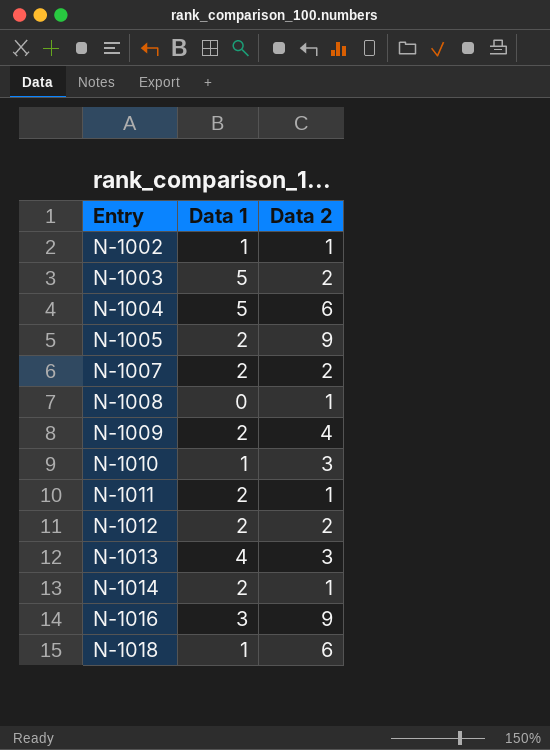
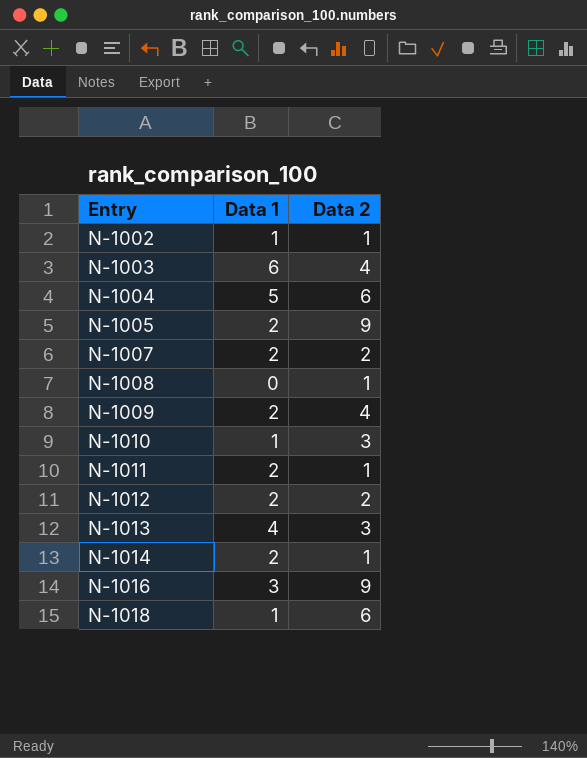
N-1003 | Data 1: 5 -> 6
N-1003 | Data 2: 2 -> 4

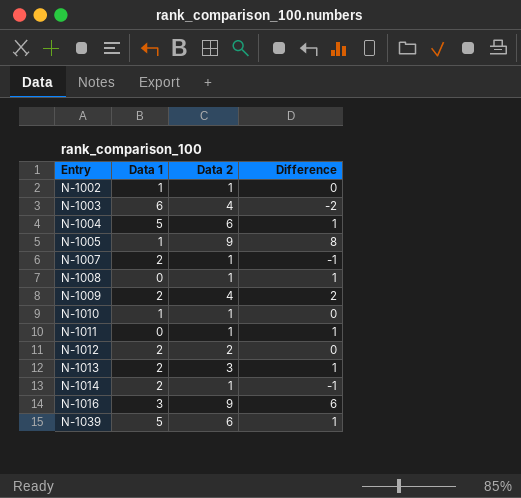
column Difference | formula: none -> [Data 2] - [Data 1]
row N-1018: 1 | 6 -> none
N-1005 | Data 1: 2 -> 1
N-1007 | Data 2: 2 -> 1
N-1010 | Data 2: 3 -> 1
N-1011 | Data 1: 2 -> 0
N-1013 | Data 1: 4 -> 2
row N-1039: none -> 5 | 6 | 1

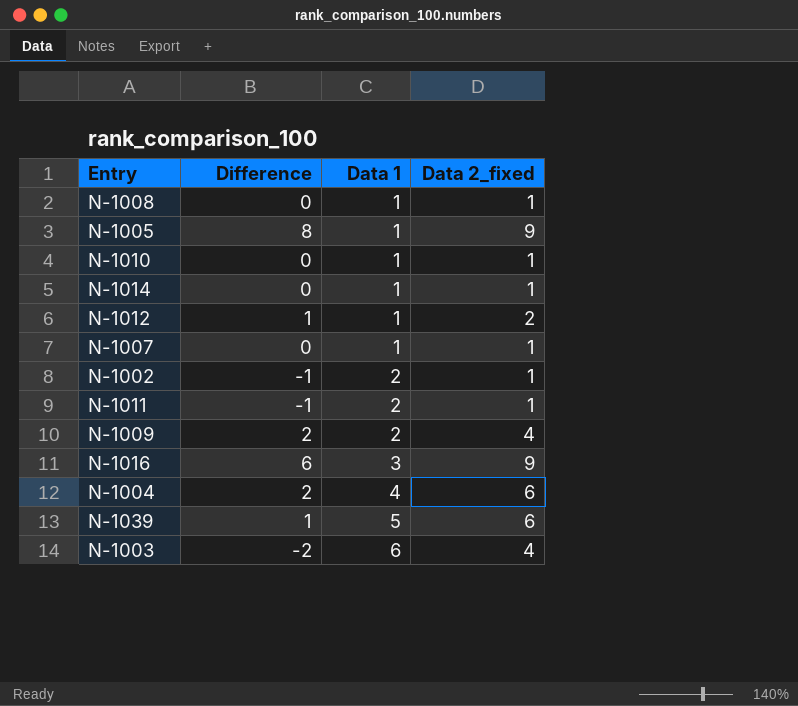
row order: Entry ascending -> Data 1 ascending
column Difference | position: 4 -> 2
column name: Data 2 -> Data 2_fixed
row N-1013: 2 | 3 | 1 -> none
N-1008 | Difference: 1 -> 0
N-1008 | Data 1: 0 -> 1
N-1014 | Difference: -1 -> 0
N-1014 | Data 1: 2 -> 1
N-1012 | Difference: 0 -> 1
N-1012 | Data 1: 2 -> 1
N-1007 | Difference: -1 -> 0
N-1007 | Data 1: 2 -> 1
N-1002 | Difference: 0 -> -1
N-1002 | Data 1: 1 -> 2
N-1011 | Difference: 1 -> -1
N-1011 | Data 1: 0 -> 2
N-1004 | Difference: 1 -> 2
N-1004 | Data 1: 5 -> 4

